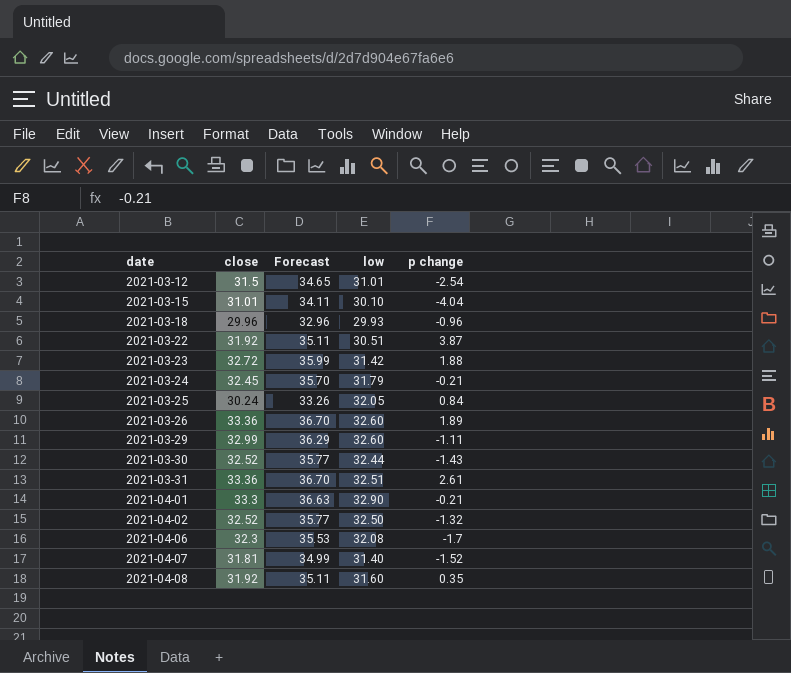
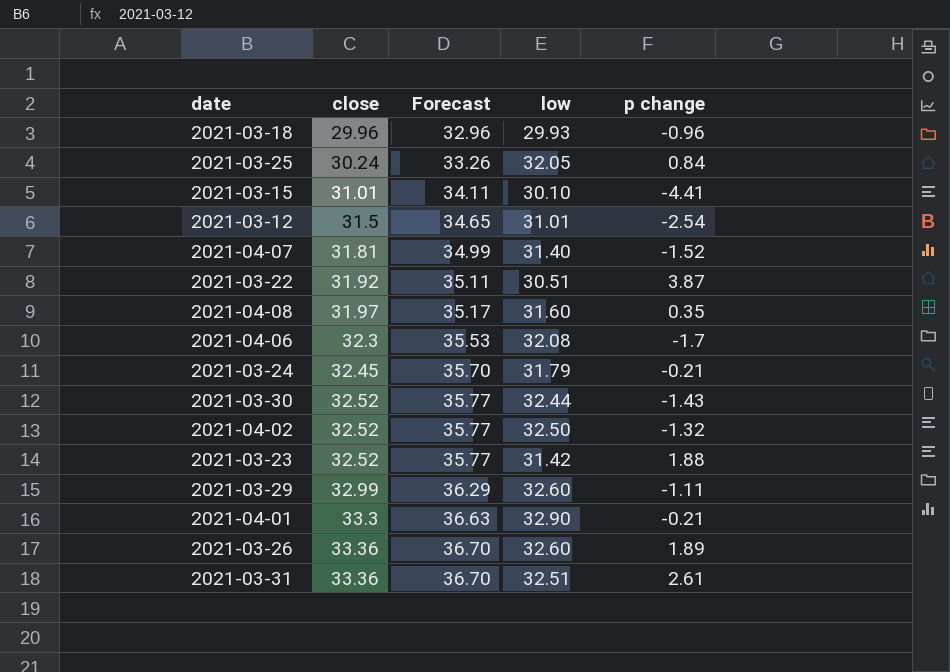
row order: date ascending -> close ascending
2021-03-15 | p change: -4.04 -> -4.41
2021-04-08 | close: 31.92 -> 31.97
2021-04-08 | Forecast: 35.11 -> 35.17
2021-03-23 | close: 32.72 -> 32.52
2021-03-23 | Forecast: 35.99 -> 35.77

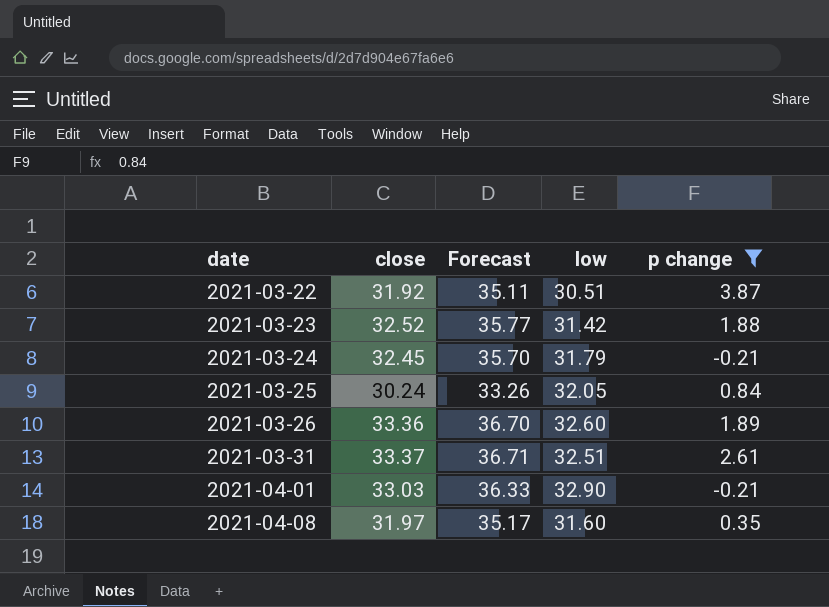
filter: none -> p change >= -0.21
row order: close ascending -> date ascending
2021-03-31 | close: 33.36 -> 33.37
2021-03-31 | Forecast: 36.70 -> 36.71
2021-04-01 | close: 33.3 -> 33.03
2021-04-01 | Forecast: 36.63 -> 36.33

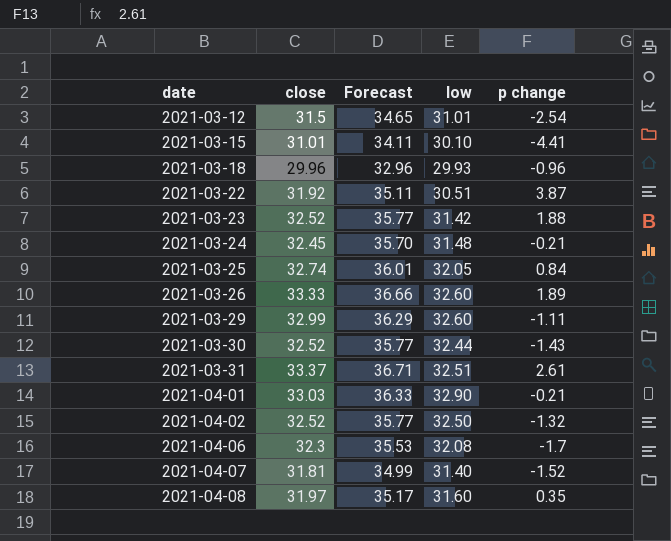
filter: p change >= -0.21 -> none
2021-03-24 | low: 31.79 -> 31.48
2021-03-25 | close: 30.24 -> 32.74
2021-03-25 | Forecast: 33.26 -> 36.01
2021-03-26 | close: 33.36 -> 33.33
2021-03-26 | Forecast: 36.70 -> 36.66

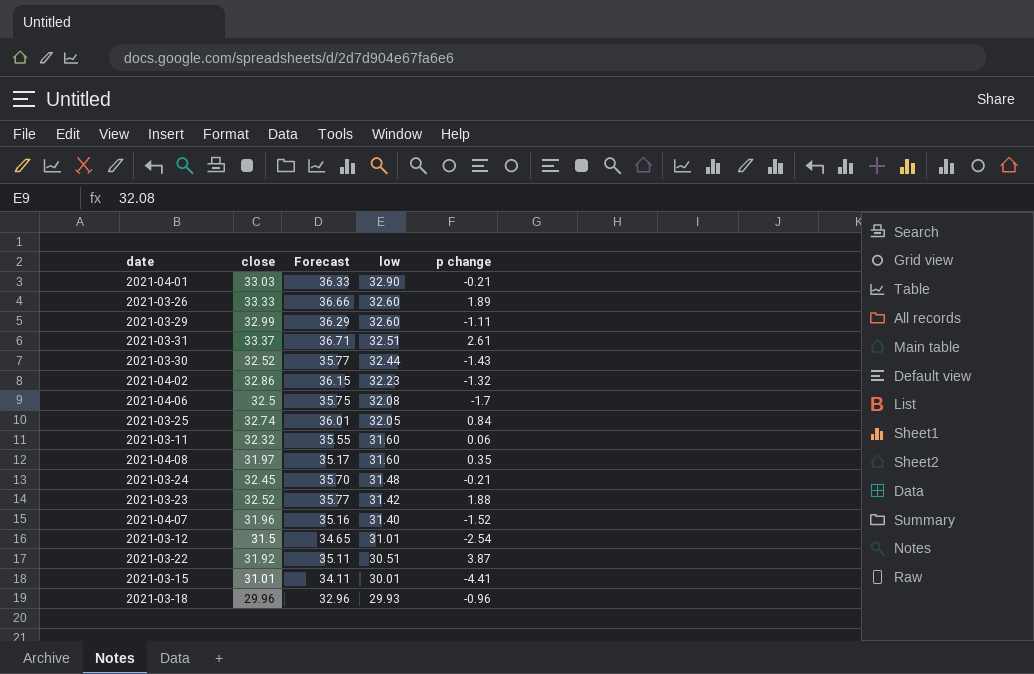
row order: date ascending -> low descending
2021-04-02 | close: 32.52 -> 32.86
2021-04-02 | Forecast: 35.77 -> 36.15
2021-04-02 | low: 32.50 -> 32.23
2021-04-06 | close: 32.3 -> 32.5
2021-04-06 | Forecast: 35.53 -> 35.75
row 2021-03-11: none -> 32.32 | 35.55 | 31.60 | 0.06
2021-04-07 | close: 31.81 -> 31.96
2021-04-07 | Forecast: 34.99 -> 35.16
2021-03-15 | low: 30.10 -> 30.01

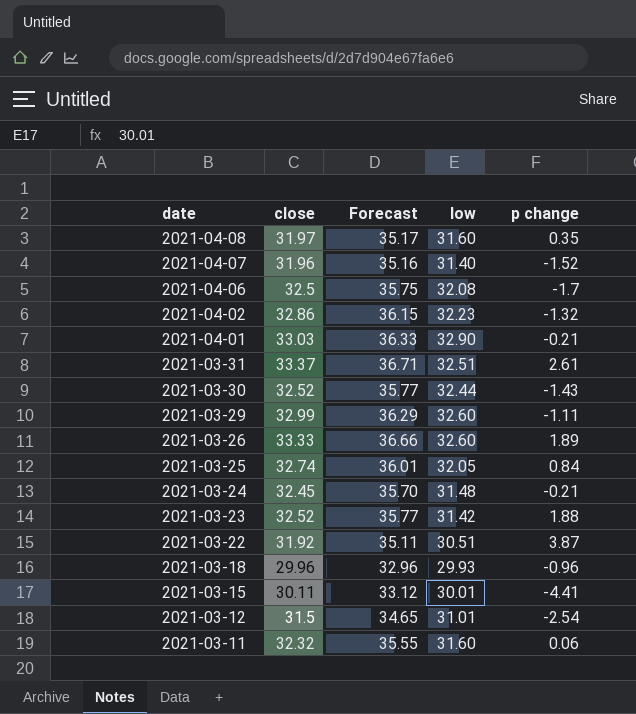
row order: low descending -> date descending
2021-03-15 | close: 31.01 -> 30.11
2021-03-15 | Forecast: 34.11 -> 33.12

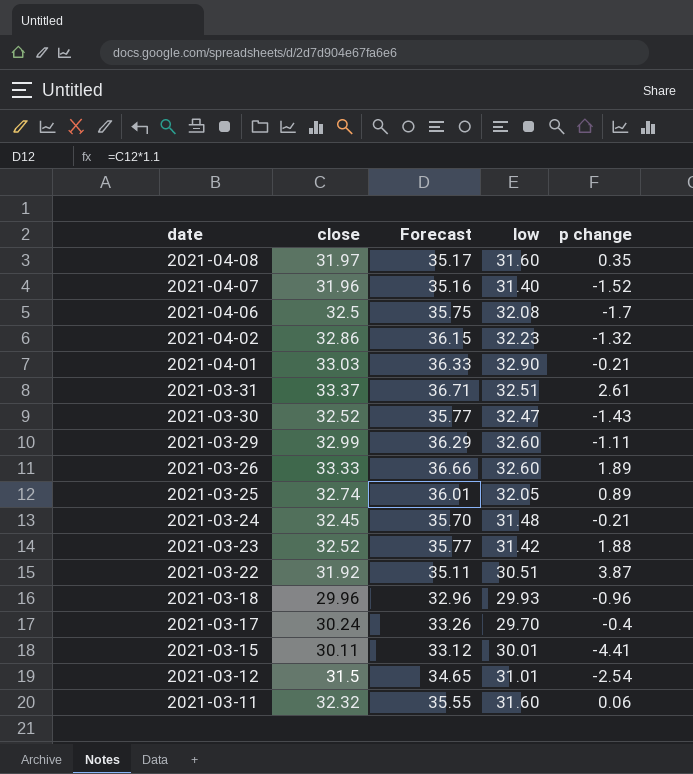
2021-03-30 | low: 32.44 -> 32.47
2021-03-25 | p change: 0.84 -> 0.89
row 2021-03-17: none -> 30.24 | 33.26 | 29.70 | -0.4

